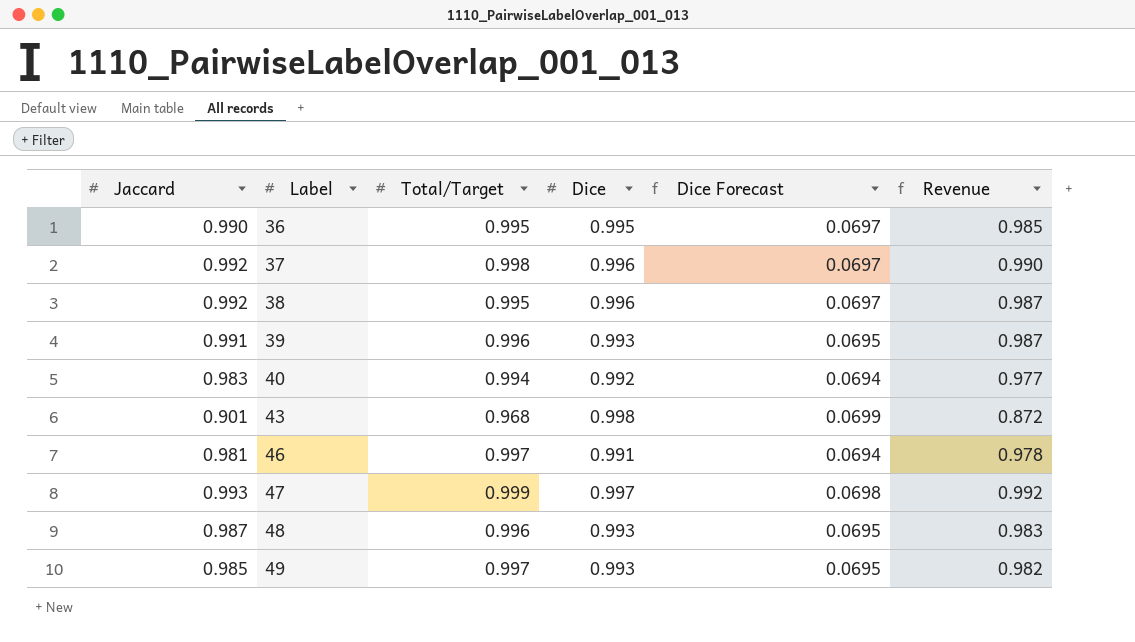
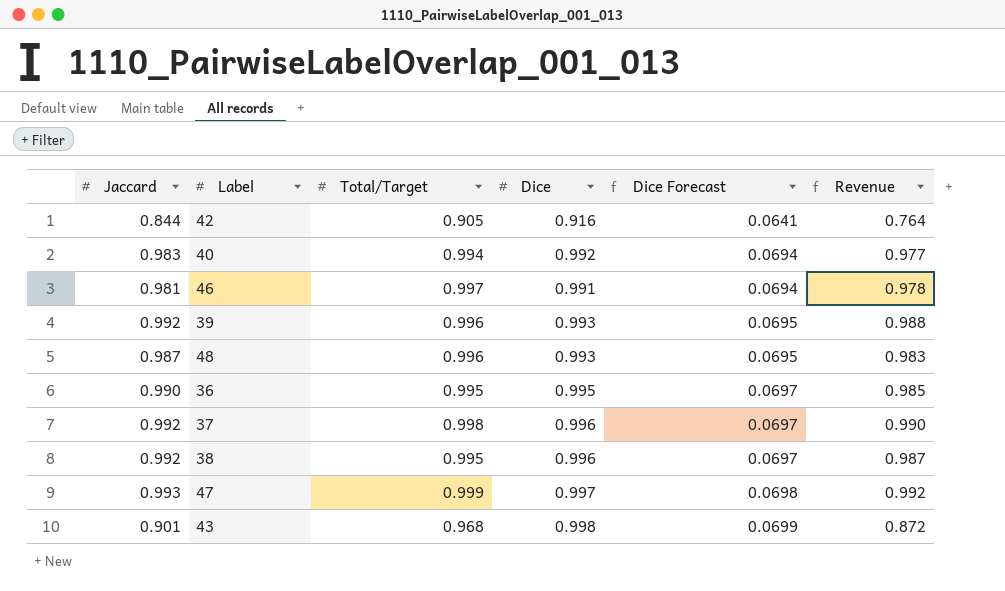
row order: Label ascending -> Dice Forecast ascending
row 49: 0.985 | 0.997 | 0.993 | 0.0695 | 0.982 -> none
row 42: none -> 0.844 | 0.905 | 0.916 | 0.0641 | 0.764
39 | Jaccard: 0.991 -> 0.992
39 | Revenue: 0.987 -> 0.988

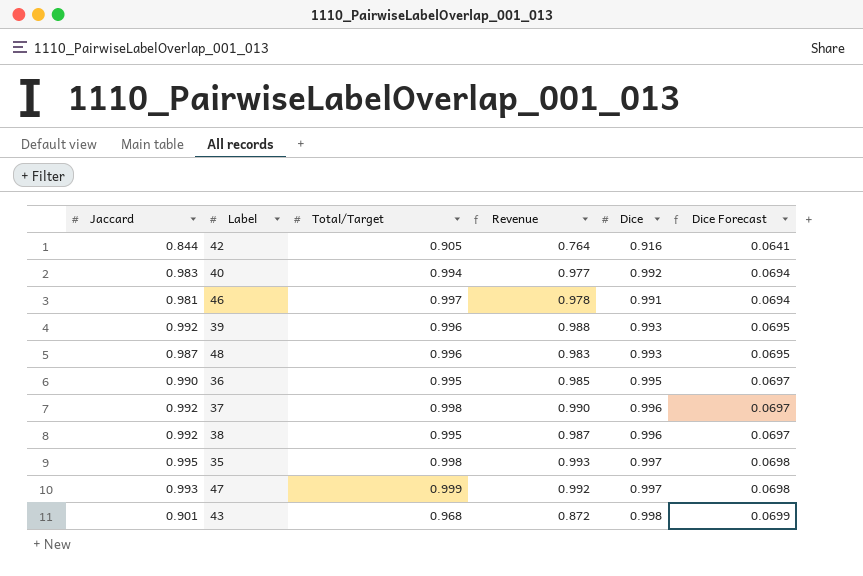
column Revenue | position: 6 -> 4
row 35: none -> 0.995 | 0.998 | 0.993 | 0.997 | 0.0698

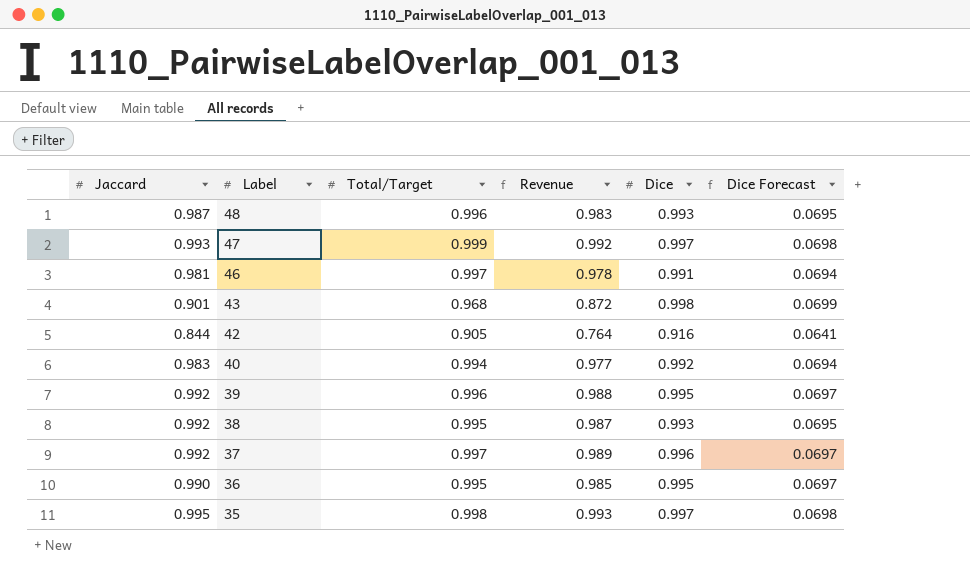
row order: Dice Forecast ascending -> Label descending
39 | Dice: 0.993 -> 0.995
39 | Dice Forecast: 0.0695 -> 0.0697
38 | Dice: 0.996 -> 0.993
38 | Dice Forecast: 0.0697 -> 0.0695
37 | Total/Target: 0.998 -> 0.997
37 | Revenue: 0.990 -> 0.989

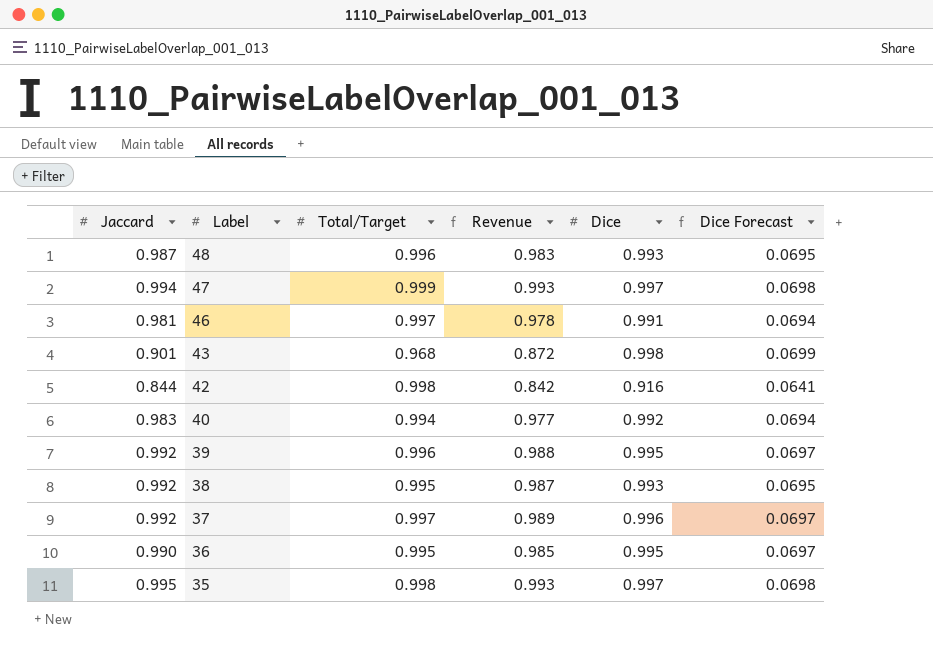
47 | Jaccard: 0.993 -> 0.994
47 | Revenue: 0.992 -> 0.993
42 | Total/Target: 0.905 -> 0.998
42 | Revenue: 0.764 -> 0.842

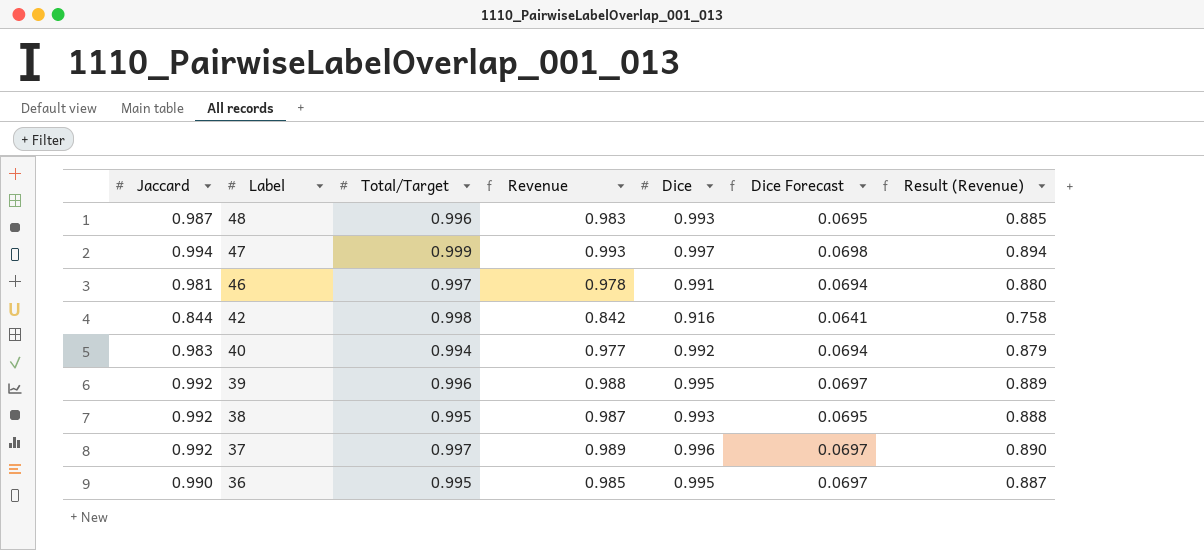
column Result (Revenue) | formula: none -> [Revenue] * 0.9
row 43: 0.901 | 0.968 | 0.872 | 0.998 | 0.0699 -> none
row 35: 0.995 | 0.998 | 0.993 | 0.997 | 0.0698 -> none

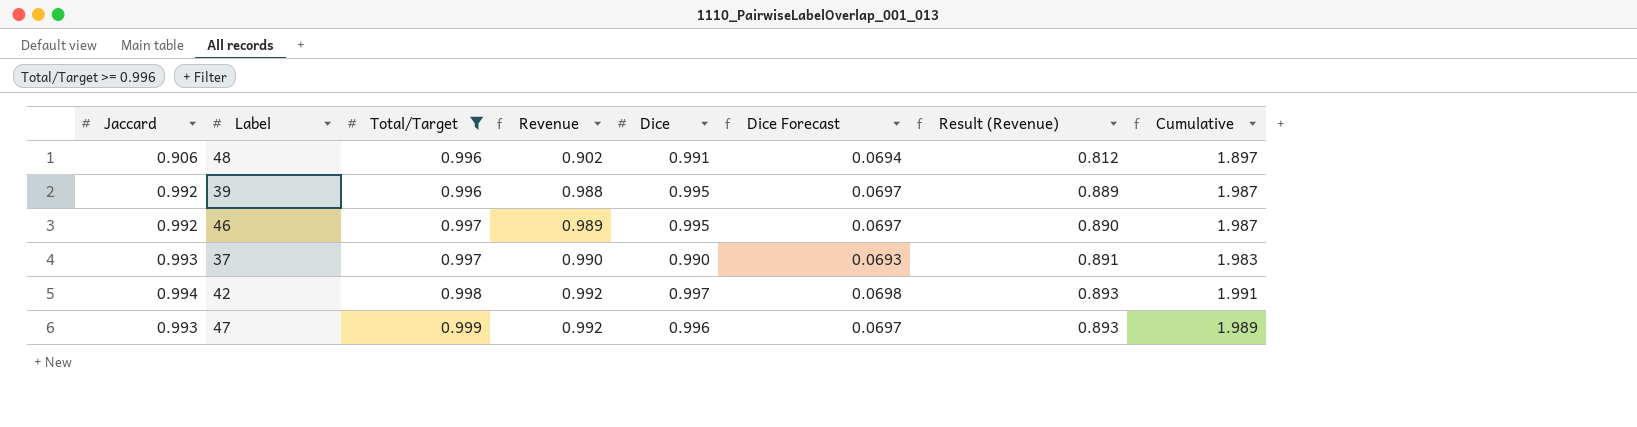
filter: none -> Total/Target >= 0.996
row order: Label descending -> Total/Target ascending
column Cumulative | formula: none -> [Jaccard] + [Dice]
48 | Jaccard: 0.987 -> 0.906
48 | Revenue: 0.983 -> 0.902
48 | Dice: 0.993 -> 0.991
48 | Dice Forecast: 0.0695 -> 0.0694
48 | Result (Revenue): 0.885 -> 0.812
46 | Jaccard: 0.981 -> 0.992
46 | Revenue: 0.978 -> 0.989
46 | Dice: 0.991 -> 0.995
46 | Dice Forecast: 0.0694 -> 0.0697
46 | Result (Revenue): 0.880 -> 0.890
37 | Jaccard: 0.992 -> 0.993
37 | Revenue: 0.989 -> 0.990
37 | Dice: 0.996 -> 0.990
37 | Dice Forecast: 0.0697 -> 0.0693
37 | Result (Revenue): 0.890 -> 0.891
42 | Jaccard: 0.844 -> 0.994
42 | Revenue: 0.842 -> 0.992
42 | Dice: 0.916 -> 0.997
42 | Dice Forecast: 0.0641 -> 0.0698
42 | Result (Revenue): 0.758 -> 0.893
47 | Jaccard: 0.994 -> 0.993
47 | Revenue: 0.993 -> 0.992
47 | Dice: 0.997 -> 0.996
47 | Dice Forecast: 0.0698 -> 0.0697
47 | Result (Revenue): 0.894 -> 0.893

